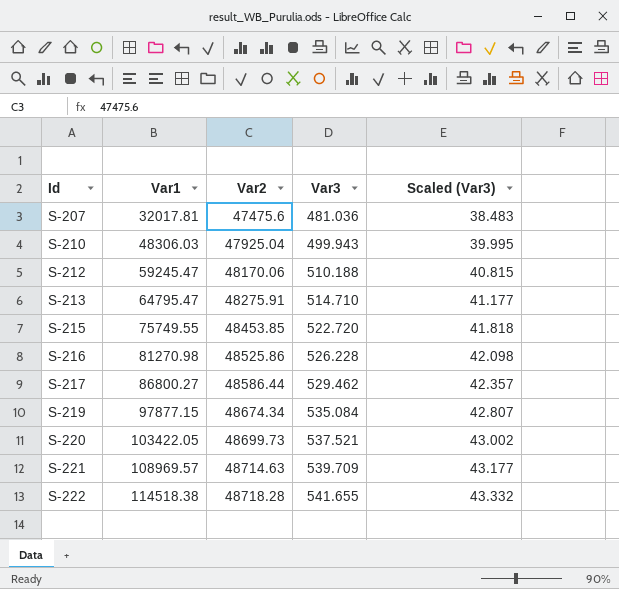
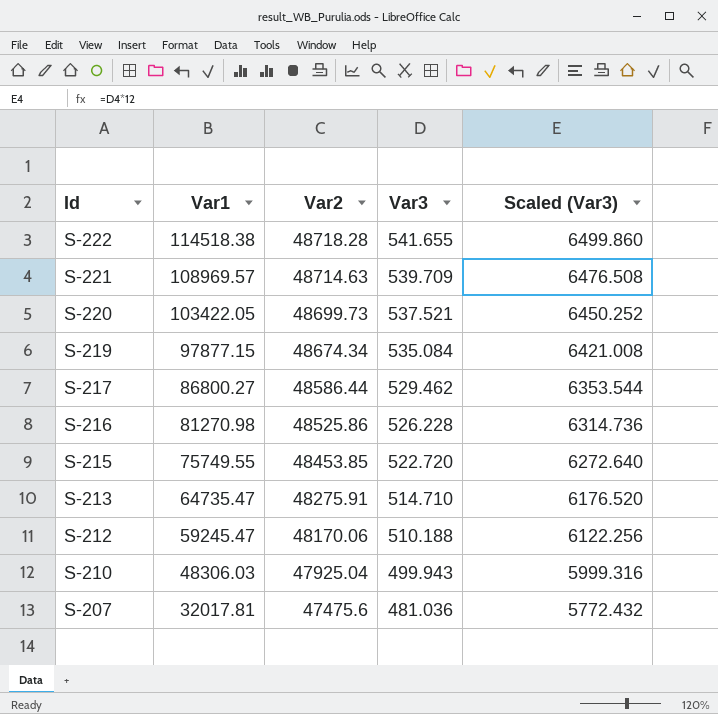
row order: Id ascending -> Id descending
column Scaled (Var3) | formula: [Var3] * 0.08 -> [Var3] * 12
S-213 | Var1: 64795.47 -> 64735.47

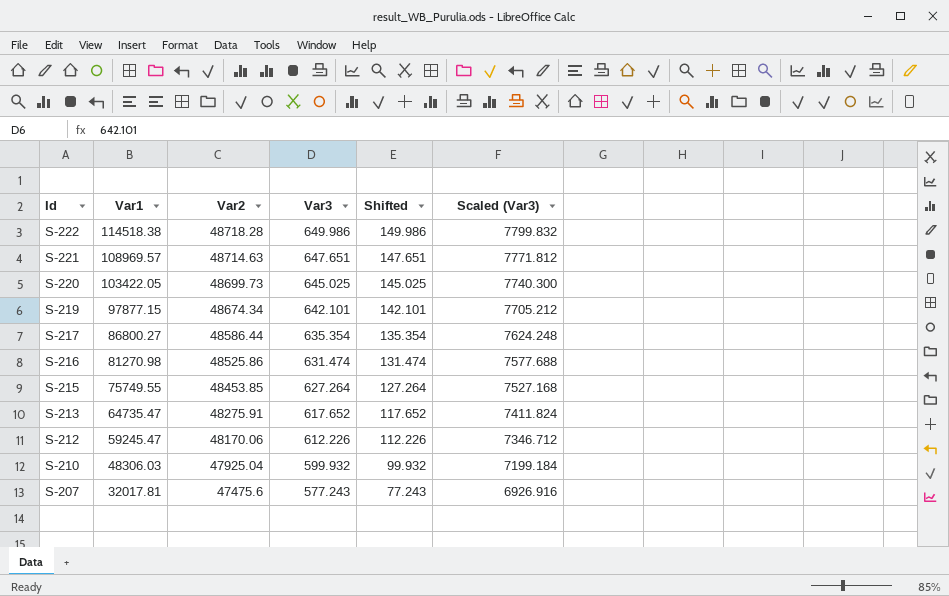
column Shifted | formula: none -> [Var3] - 500
S-222 | Var3: 541.655 -> 649.986
S-222 | Scaled (Var3): 6499.860 -> 7799.832
S-221 | Var3: 539.709 -> 647.651
S-221 | Scaled (Var3): 6476.508 -> 7771.812
S-220 | Var3: 537.521 -> 645.025
S-220 | Scaled (Var3): 6450.252 -> 7740.300
S-219 | Var3: 535.084 -> 642.101
S-219 | Scaled (Var3): 6421.008 -> 7705.212
S-217 | Var3: 529.462 -> 635.354
S-217 | Scaled (Var3): 6353.544 -> 7624.248
S-216 | Var3: 526.228 -> 631.474
S-216 | Scaled (Var3): 6314.736 -> 7577.688
S-215 | Var3: 522.720 -> 627.264
S-215 | Scaled (Var3): 6272.640 -> 7527.168
S-213 | Var3: 514.710 -> 617.652
S-213 | Scaled (Var3): 6176.520 -> 7411.824
S-212 | Var3: 510.188 -> 612.226
S-212 | Scaled (Var3): 6122.256 -> 7346.712
S-210 | Var3: 499.943 -> 599.932
S-210 | Scaled (Var3): 5999.316 -> 7199.184
S-207 | Var3: 481.036 -> 577.243
S-207 | Scaled (Var3): 5772.432 -> 6926.916

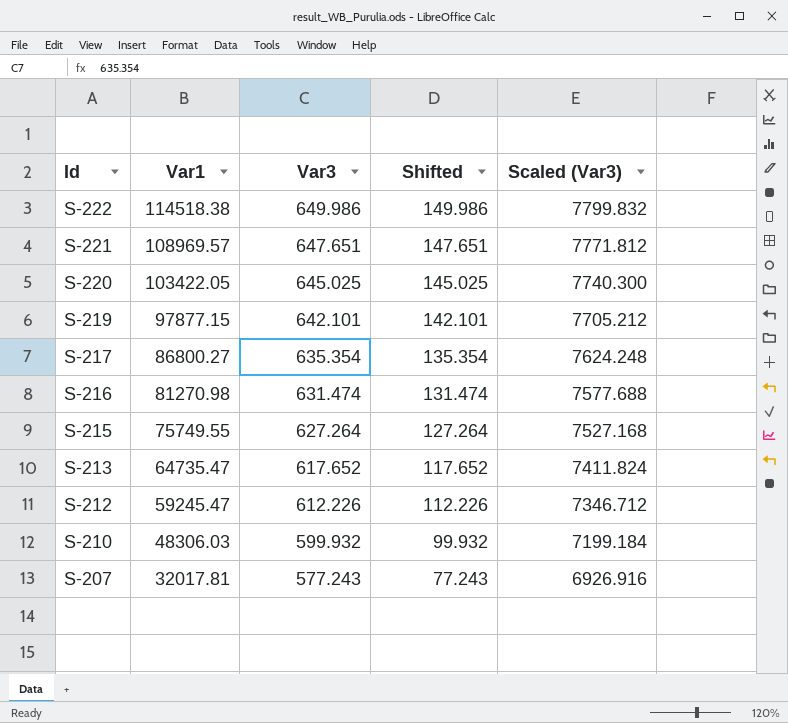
column Var2 | position: 3 -> none

